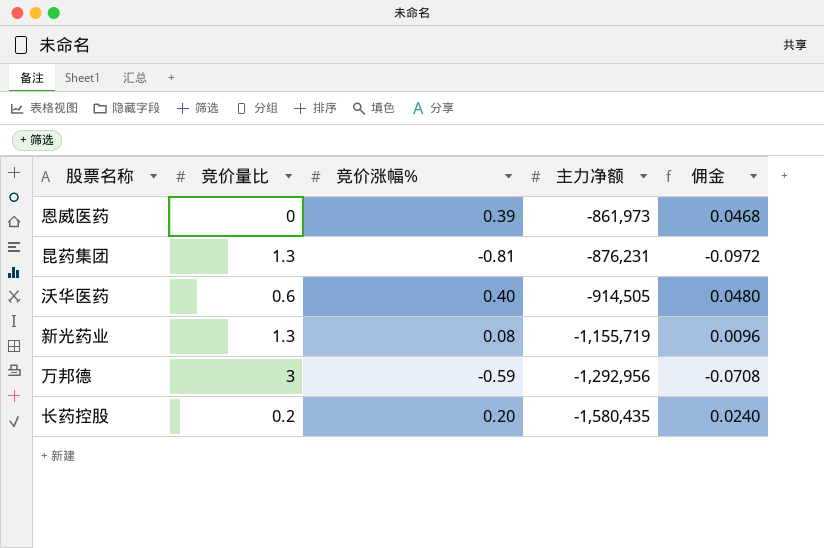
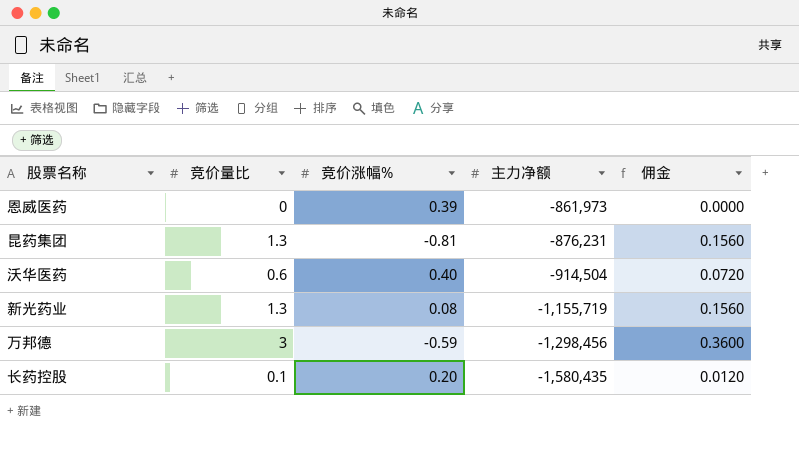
column 佣金 | formula: [竞价涨幅%] * 0.12 -> [竞价量比] * 0.12
沃华医药 | 主力净额: -914,505 -> -914,504
万邦德 | 主力净额: -1,292,956 -> -1,298,456
长药控股 | 竞价量比: 0.2 -> 0.1

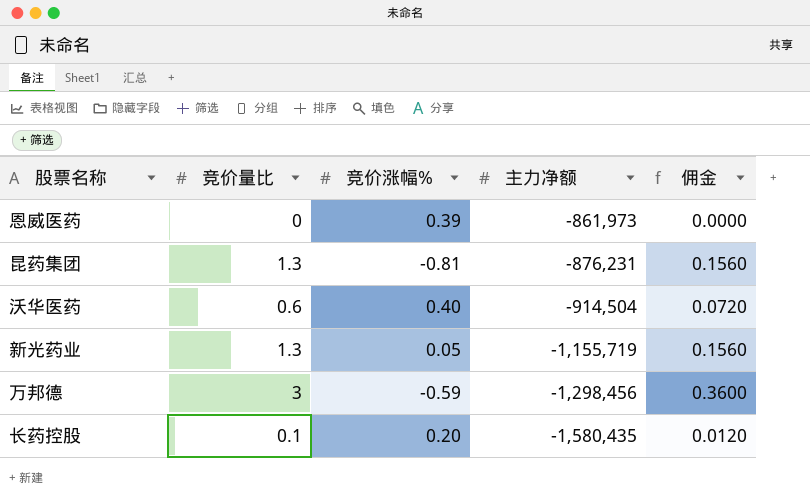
新光药业 | 竞价涨幅%: 0.08 -> 0.05

